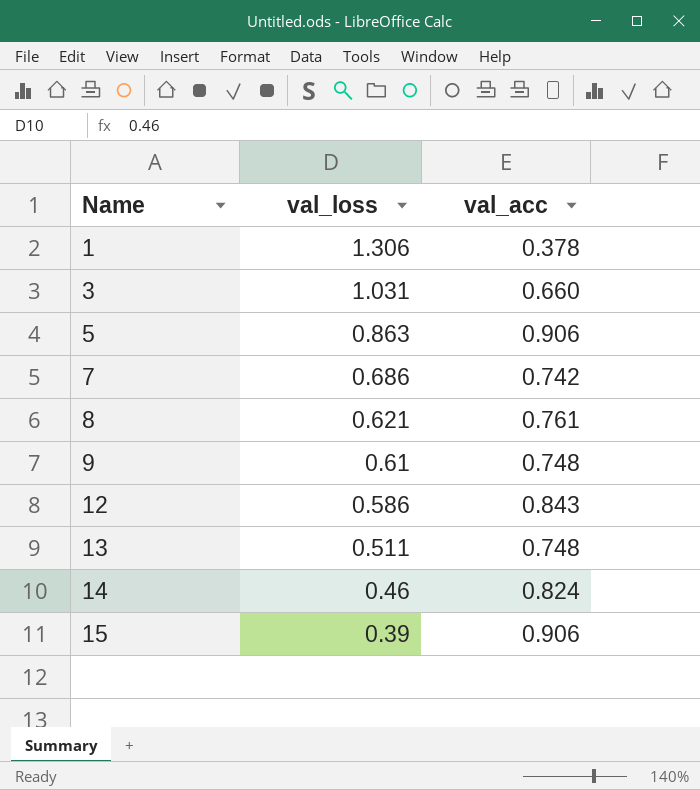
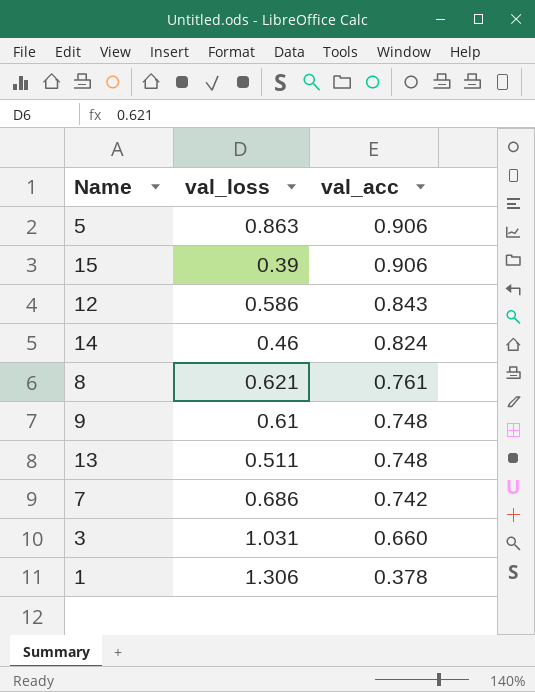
row order: Name ascending -> val_acc descending

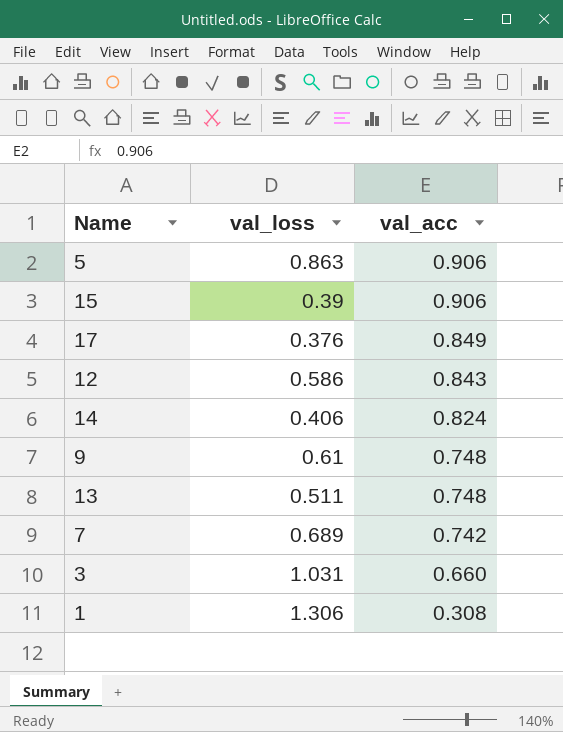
row 8: 0.621 | 0.761 -> none
row 17: none -> 0.376 | 0.849
14 | val_loss: 0.46 -> 0.406
7 | val_loss: 0.686 -> 0.689
1 | val_acc: 0.378 -> 0.308

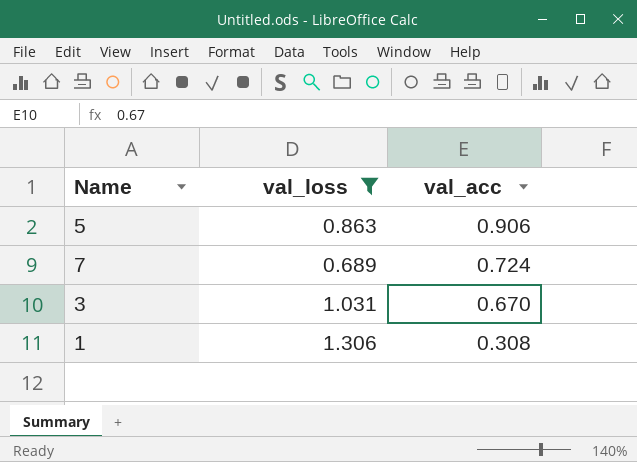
filter: none -> val_loss >= 0.689
7 | val_acc: 0.742 -> 0.724
3 | val_acc: 0.660 -> 0.670

